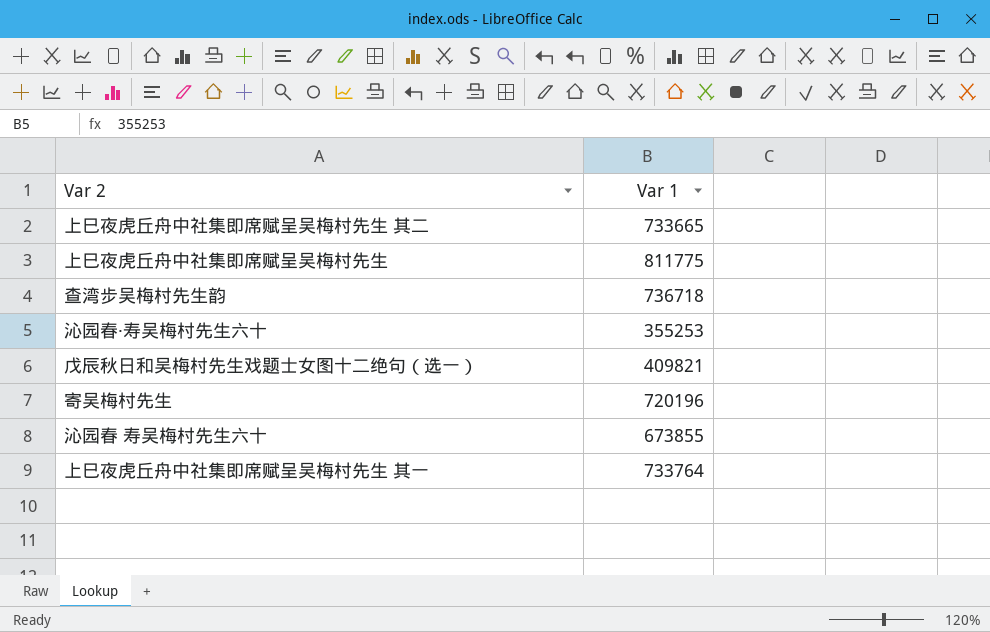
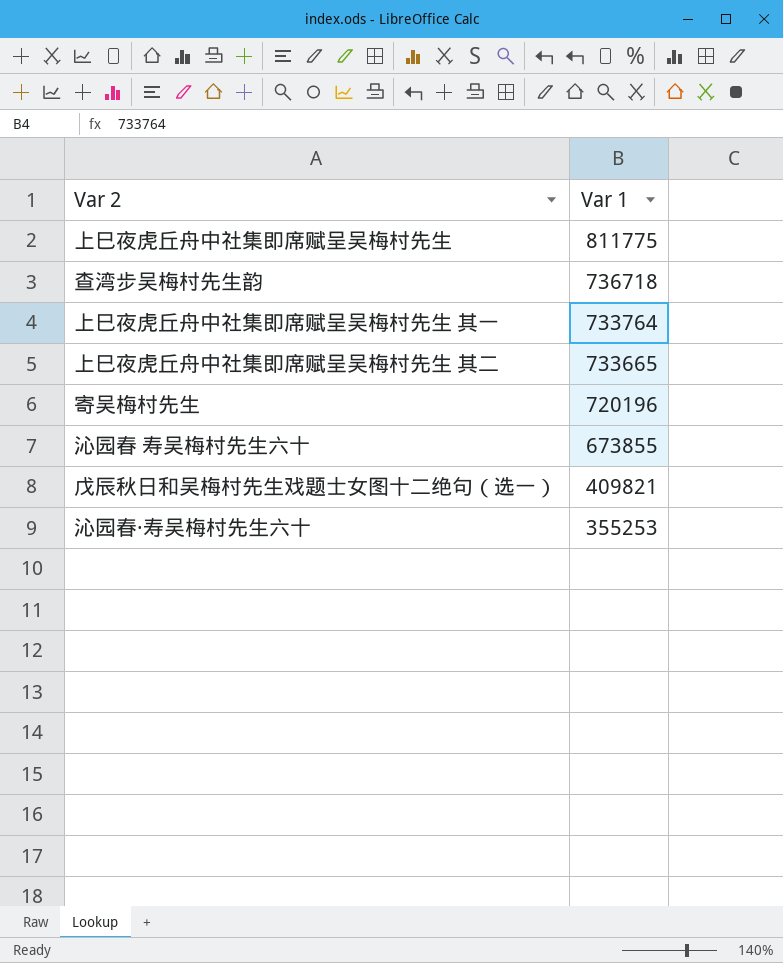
row order: none -> Var 1 descending

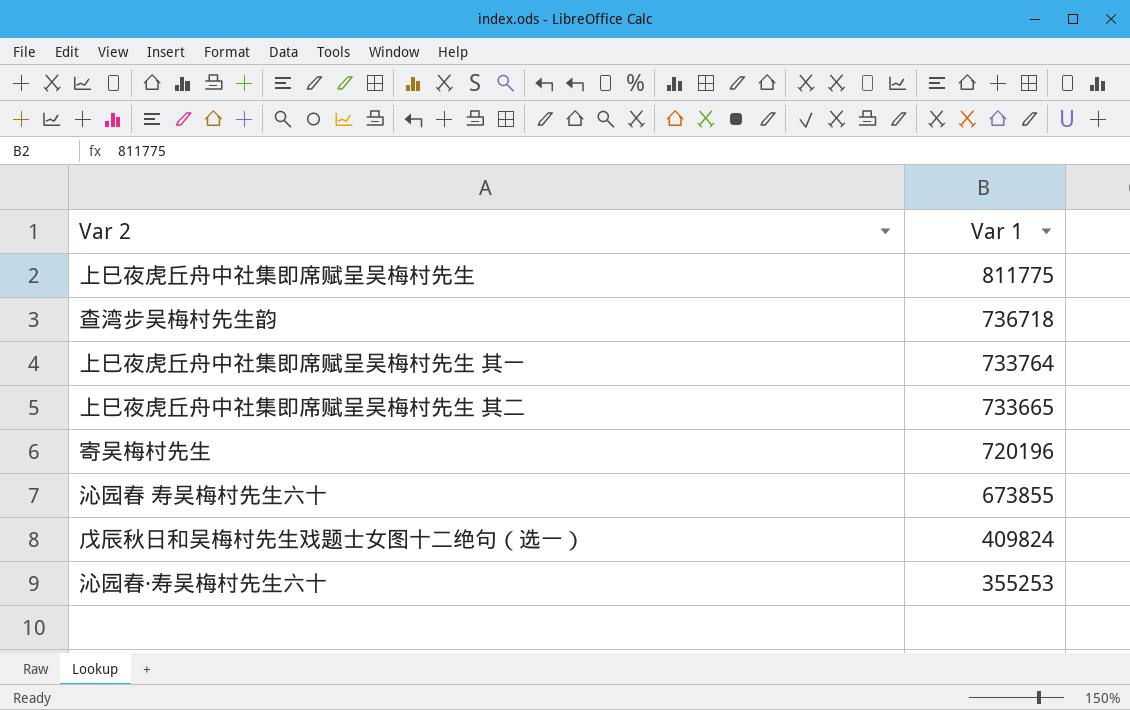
戊辰秋日和吴梅村先生戏题士女图十二绝句（选一） | Var 1: 409821 -> 409824

